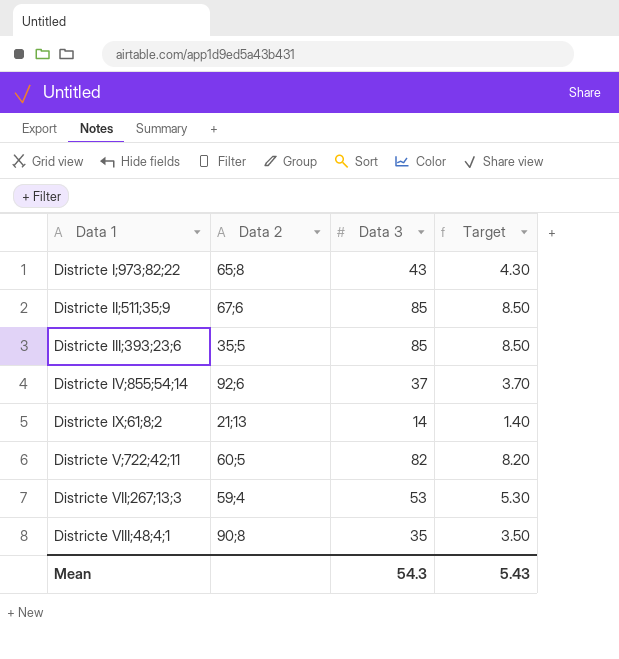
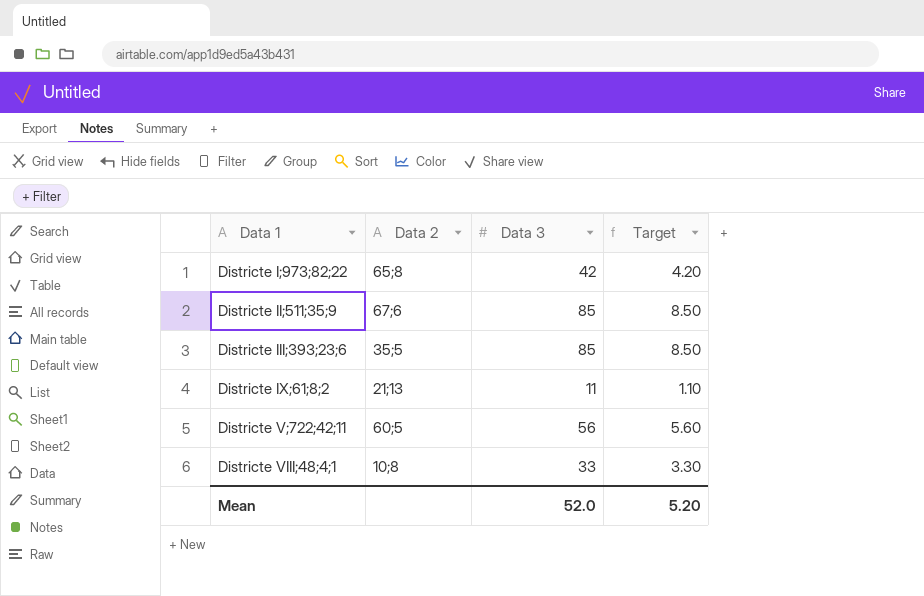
row Districte IV;855;54;14: 92;6 | 37 | 3.70 -> none
row Districte VII;267;13;3: 59;4 | 53 | 5.30 -> none
Districte I;973;82;22 | Data 3: 43 -> 42
Districte I;973;82;22 | Target: 4.30 -> 4.20
Districte IX;61;8;2 | Data 3: 14 -> 11
Districte IX;61;8;2 | Target: 1.40 -> 1.10
Districte V;722;42;11 | Data 3: 82 -> 56
Districte V;722;42;11 | Target: 8.20 -> 5.60
Districte VIII;48;4;1 | Data 2: 90;8 -> 10;8
Districte VIII;48;4;1 | Data 3: 35 -> 33
Districte VIII;48;4;1 | Target: 3.50 -> 3.30
Mean | Data 3: 54.3 -> 52.0
Mean | Target: 5.43 -> 5.20

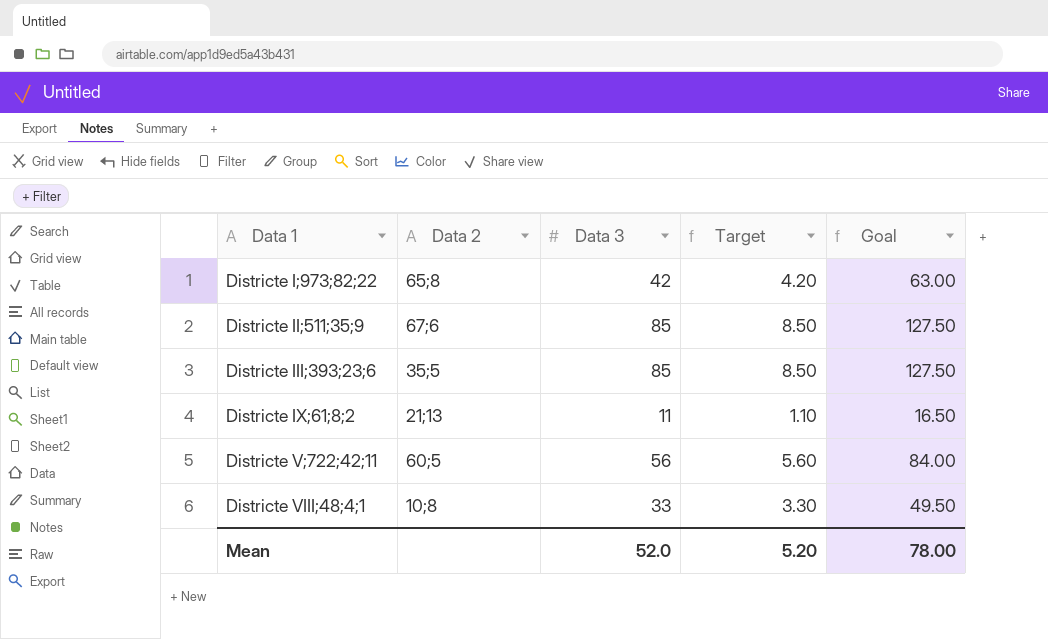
column Goal | formula: none -> [Data 3] * 1.5

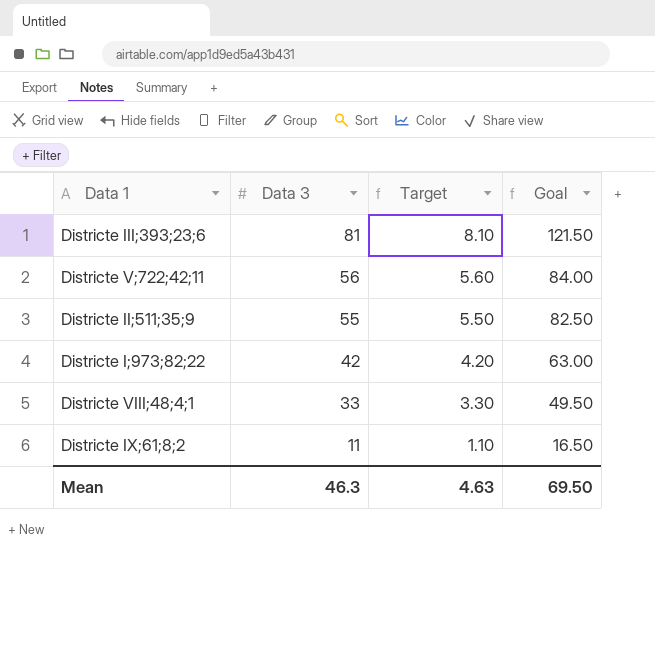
row order: Data 1 ascending -> Data 3 descending
column Data 2 | position: 2 -> none
Districte III;393;23;6 | Data 3: 85 -> 81
Districte III;393;23;6 | Target: 8.50 -> 8.10
Districte III;393;23;6 | Goal: 127.50 -> 121.50
Districte II;511;35;9 | Data 3: 85 -> 55
Districte II;511;35;9 | Target: 8.50 -> 5.50
Districte II;511;35;9 | Goal: 127.50 -> 82.50
Mean | Data 3: 52.0 -> 46.3
Mean | Target: 5.20 -> 4.63
Mean | Goal: 78.00 -> 69.50

